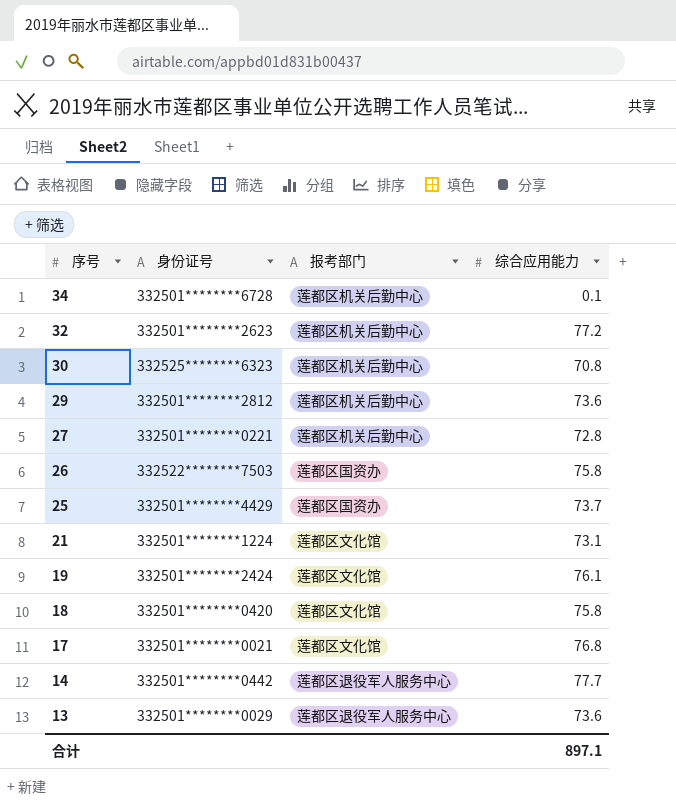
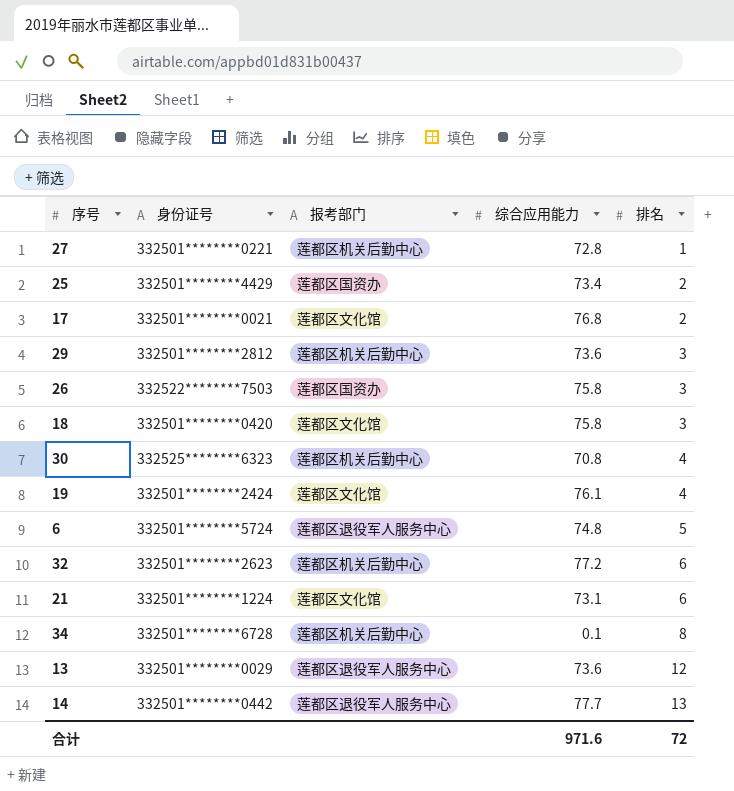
row order: 序号 descending -> 排名 ascending
column 排名 | position: none -> 5
25 | 综合应用能力: 73.7 -> 73.4
row 6: none -> 332501********5724 | 莲都区退役军人服务中心 | 74.8 | 5
合计 | 综合应用能力: 897.1 -> 971.6

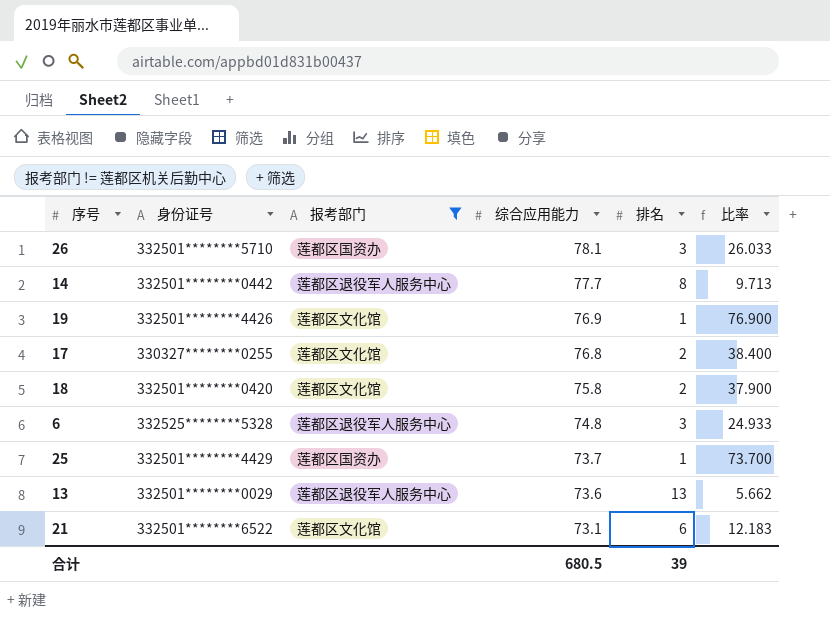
filter: none -> 报考部门 != 莲都区机关后勤中心
row order: 排名 ascending -> 综合应用能力 descending
column 比率 | formula: none -> [综合应用能力] / [排名]
26 | 身份证号: 332522********7503 -> 332501********5710
26 | 综合应用能力: 75.8 -> 78.1
14 | 排名: 13 -> 8
19 | 身份证号: 332501********2424 -> 332501********4426
19 | 综合应用能力: 76.1 -> 76.9
19 | 排名: 4 -> 1
17 | 身份证号: 332501********0021 -> 330327********0255
18 | 排名: 3 -> 2
6 | 身份证号: 332501********5724 -> 332525********5328
6 | 排名: 5 -> 3
25 | 综合应用能力: 73.4 -> 73.7
25 | 排名: 2 -> 1
13 | 排名: 12 -> 13
21 | 身份证号: 332501********1224 -> 332501********6522
合计 | 综合应用能力: 971.6 -> 680.5
合计 | 排名: 72 -> 39

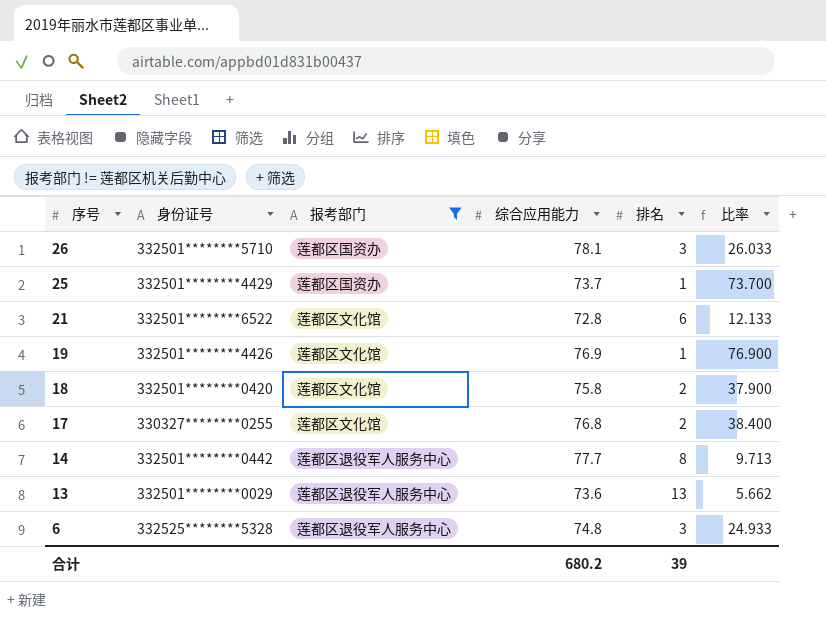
row order: 综合应用能力 descending -> 序号 descending
21 | 综合应用能力: 73.1 -> 72.8
21 | 比率: 12.183 -> 12.133
合计 | 综合应用能力: 680.5 -> 680.2

